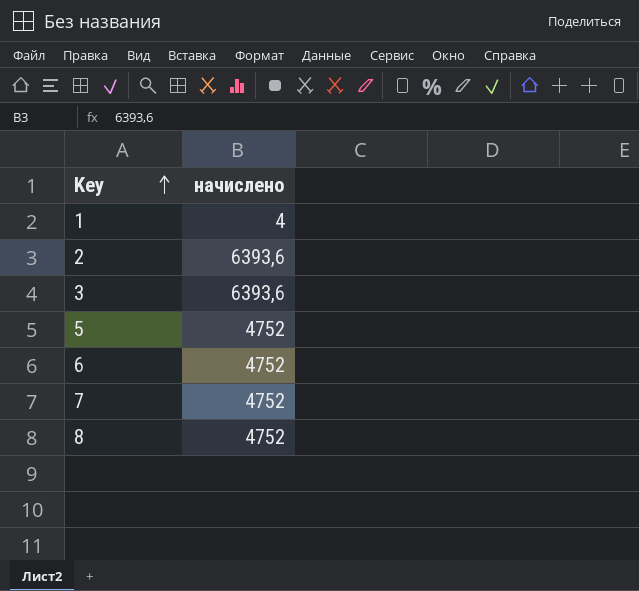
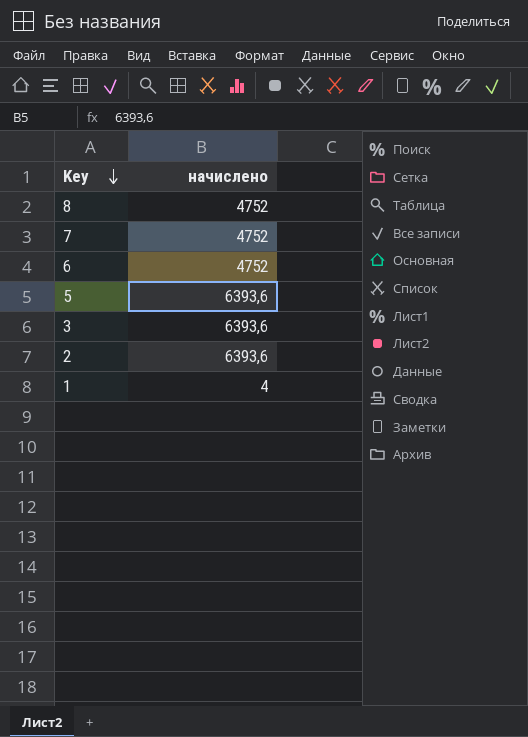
row order: Key ascending -> Key descending
5 | начислено: 4752 -> 6393,6

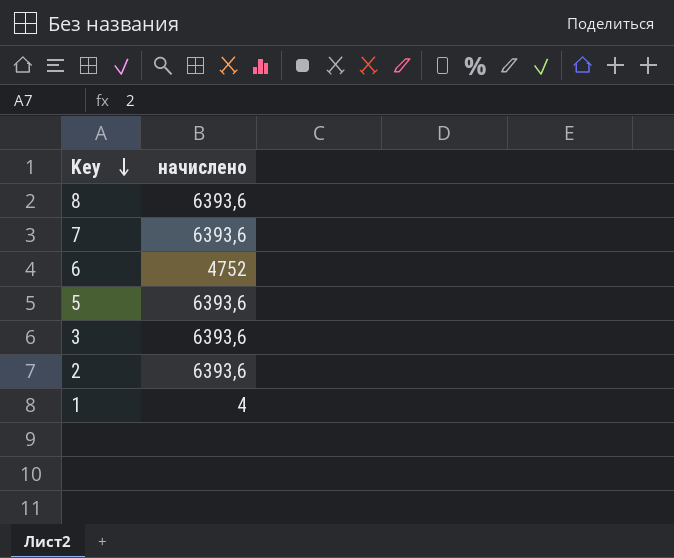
8 | начислено: 4752 -> 6393,6
7 | начислено: 4752 -> 6393,6

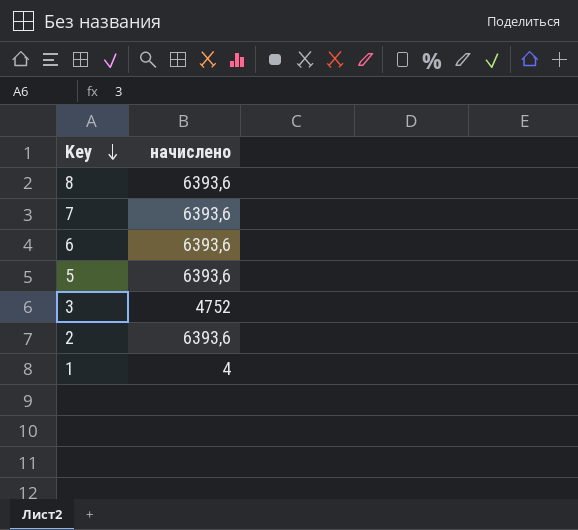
6 | начислено: 4752 -> 6393,6
3 | начислено: 6393,6 -> 4752

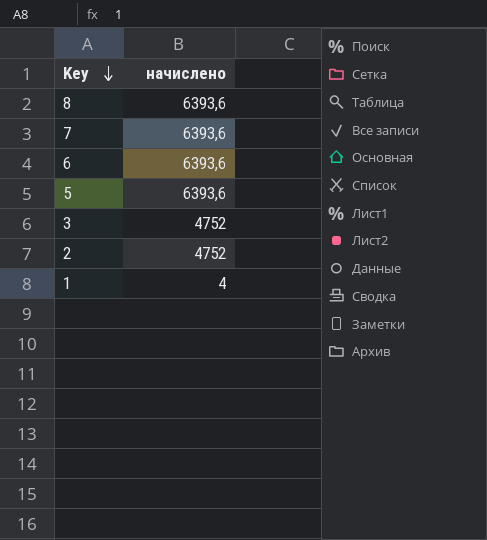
2 | начислено: 6393,6 -> 4752

